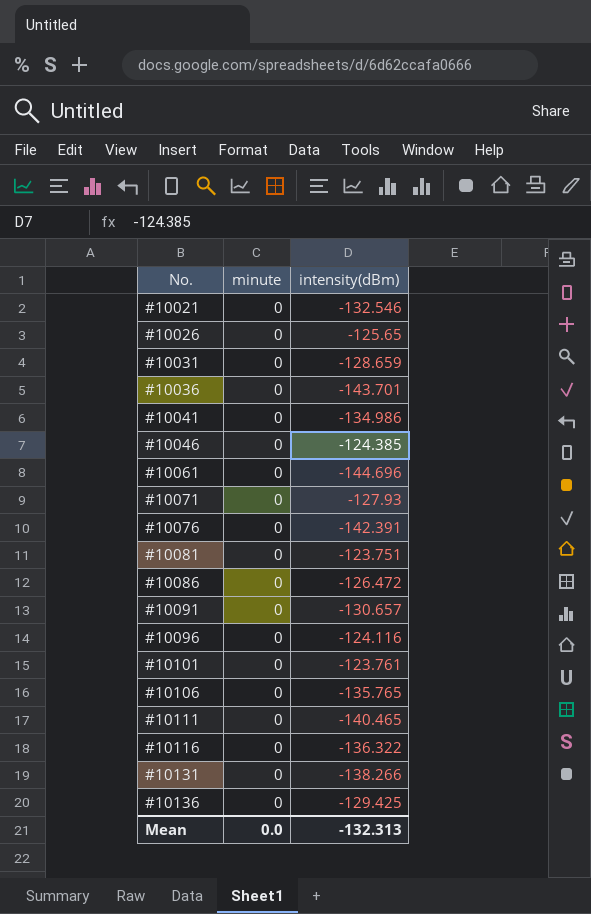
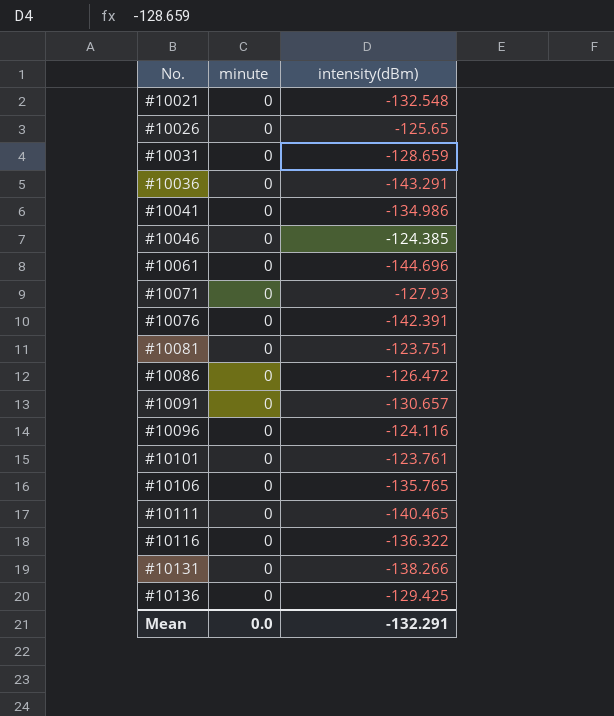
#10021 | intensity(dBm): -132.546 -> -132.548
#10036 | intensity(dBm): -143.701 -> -143.291
Mean | intensity(dBm): -132.313 -> -132.291

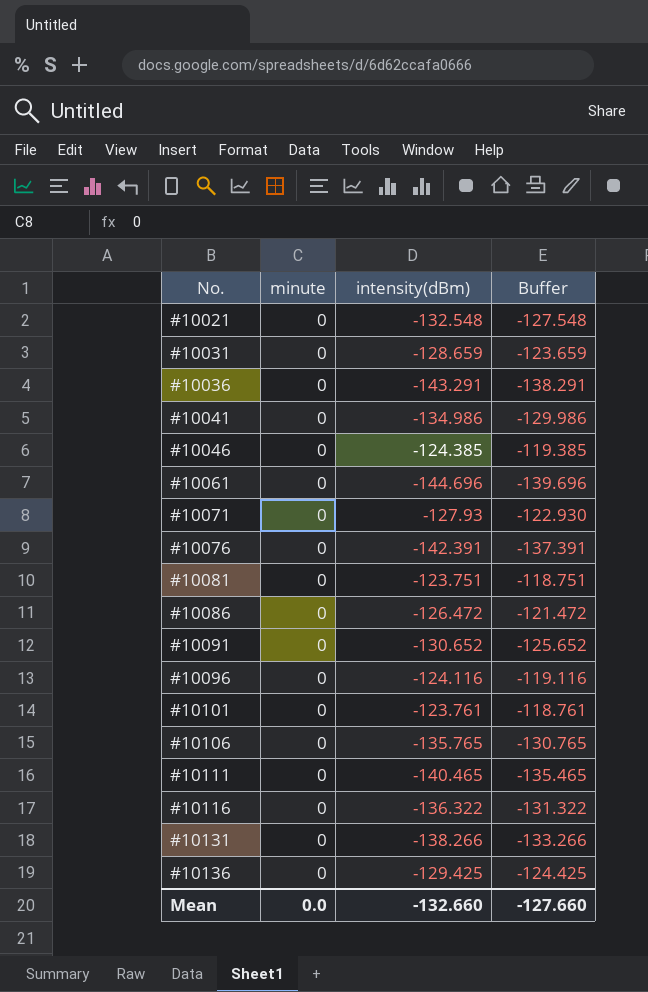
column Buffer | formula: none -> [intensity(dBm)] + 5
row #10026: 0 | -125.65 -> none
#10091 | intensity(dBm): -130.657 -> -130.652
Mean | intensity(dBm): -132.291 -> -132.660

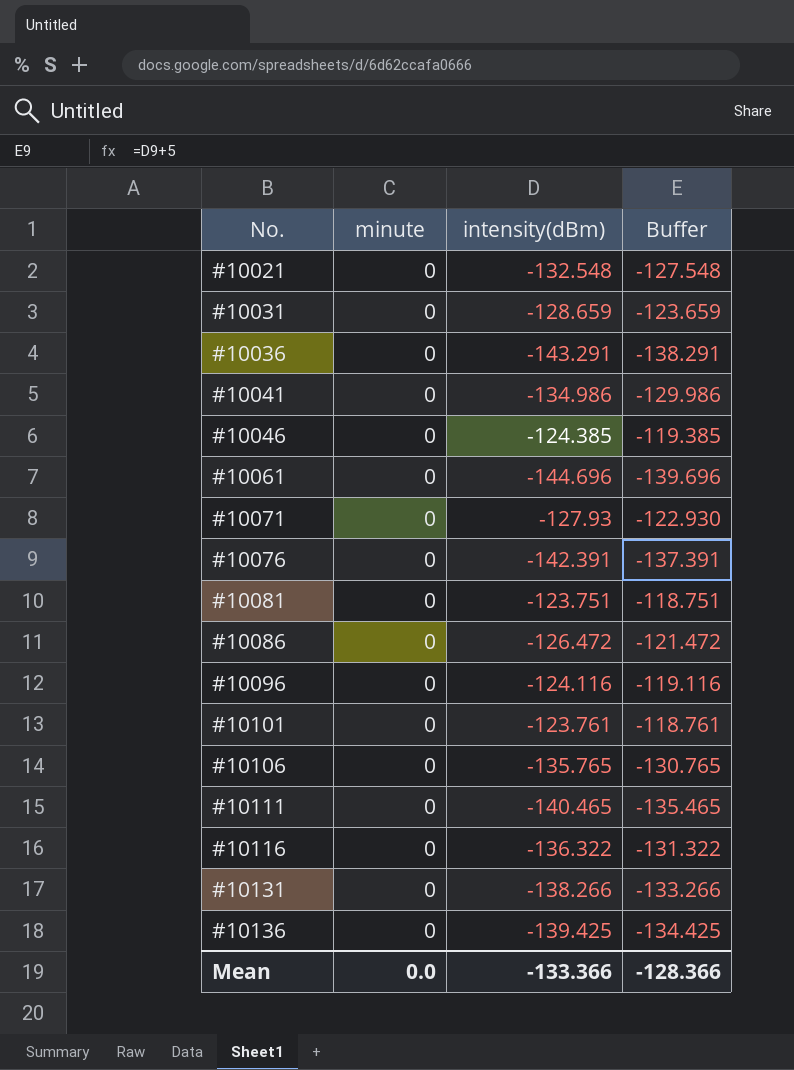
row #10091: 0 | -130.652 | -125.652 -> none
#10136 | intensity(dBm): -129.425 -> -139.425
#10136 | Buffer: -124.425 -> -134.425
Mean | intensity(dBm): -132.660 -> -133.366
Mean | Buffer: -127.660 -> -128.366

